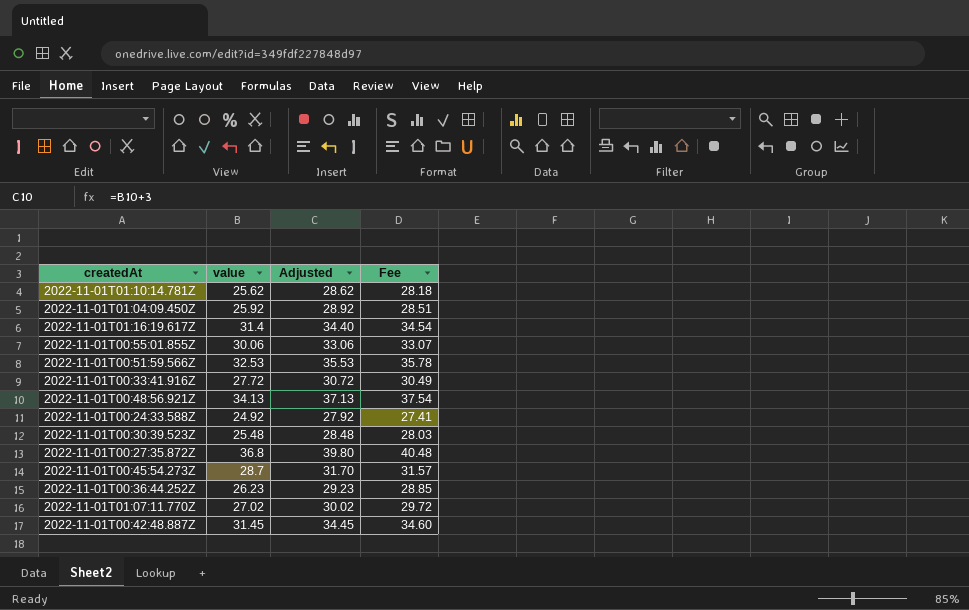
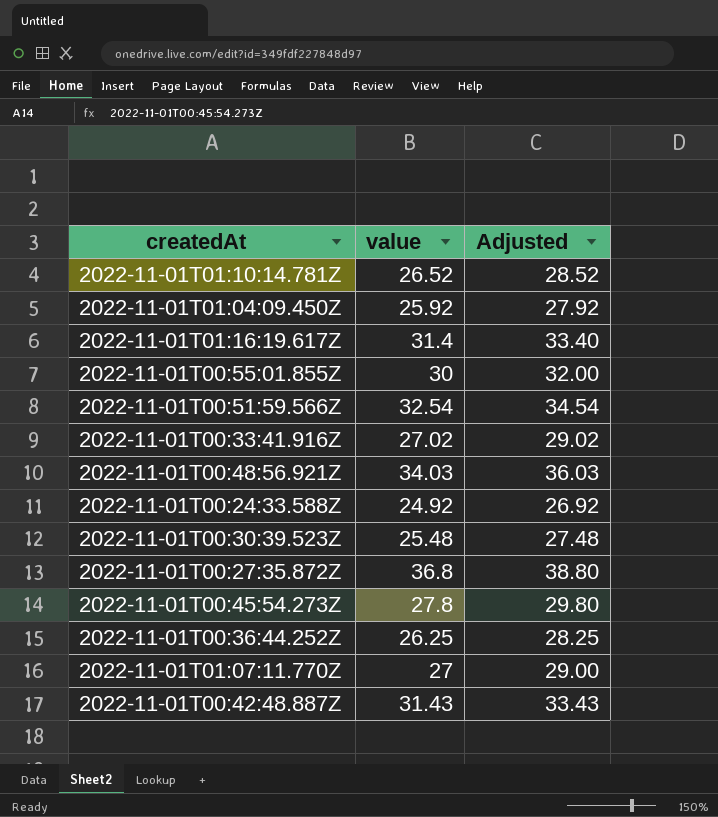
column Fee | formula: [value] * 1.1 -> none
column Adjusted | formula: [value] + 3 -> [value] + 2
2022-11-01T01:10:14.781Z | value: 25.62 -> 26.52
2022-11-01T00:55:01.855Z | value: 30.06 -> 30
2022-11-01T00:51:59.566Z | value: 32.53 -> 32.54
2022-11-01T00:33:41.916Z | value: 27.72 -> 27.02
2022-11-01T00:48:56.921Z | value: 34.13 -> 34.03
2022-11-01T00:45:54.273Z | value: 28.7 -> 27.8
2022-11-01T00:36:44.252Z | value: 26.23 -> 26.25
2022-11-01T01:07:11.770Z | value: 27.02 -> 27
2022-11-01T00:42:48.887Z | value: 31.45 -> 31.43

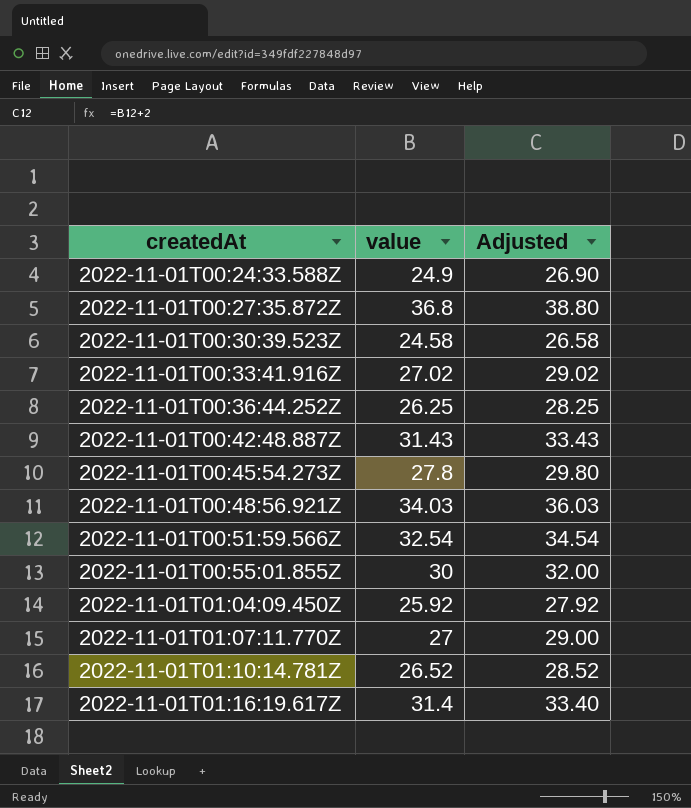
row order: none -> createdAt ascending
2022-11-01T00:24:33.588Z | value: 24.92 -> 24.9
2022-11-01T00:24:33.588Z | Adjusted: 26.92 -> 26.90
2022-11-01T00:30:39.523Z | value: 25.48 -> 24.58
2022-11-01T00:30:39.523Z | Adjusted: 27.48 -> 26.58

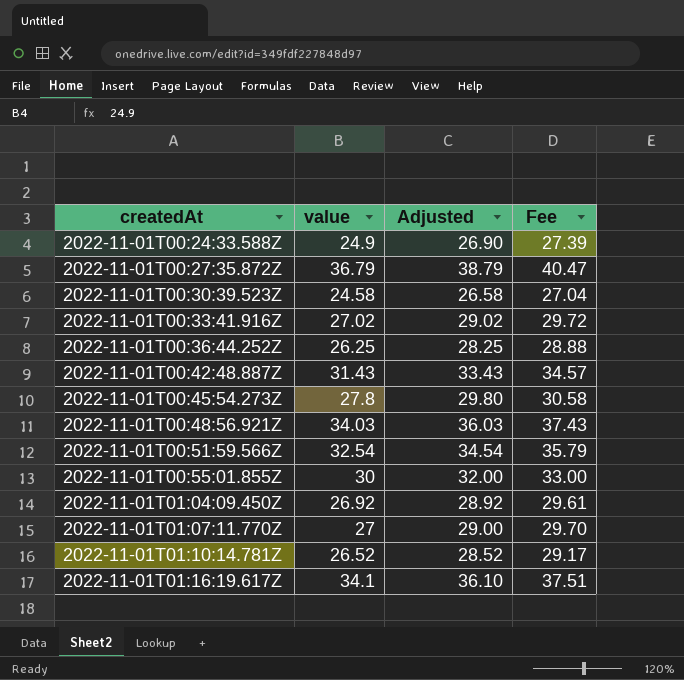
column Fee | formula: none -> [value] * 1.1
2022-11-01T00:27:35.872Z | value: 36.8 -> 36.79
2022-11-01T00:27:35.872Z | Adjusted: 38.80 -> 38.79
2022-11-01T01:04:09.450Z | value: 25.92 -> 26.92
2022-11-01T01:04:09.450Z | Adjusted: 27.92 -> 28.92
2022-11-01T01:16:19.617Z | value: 31.4 -> 34.1
2022-11-01T01:16:19.617Z | Adjusted: 33.40 -> 36.10

